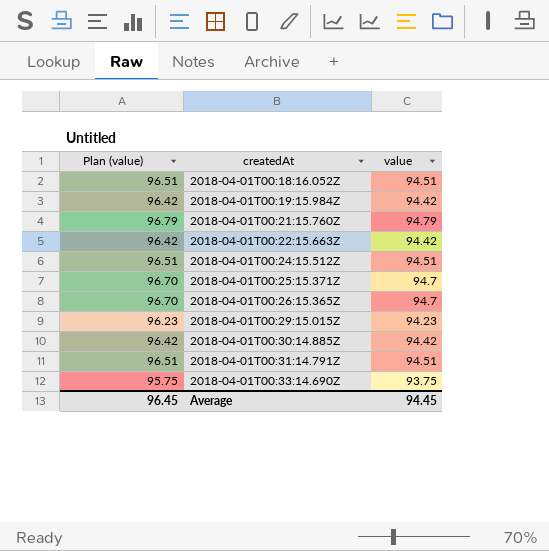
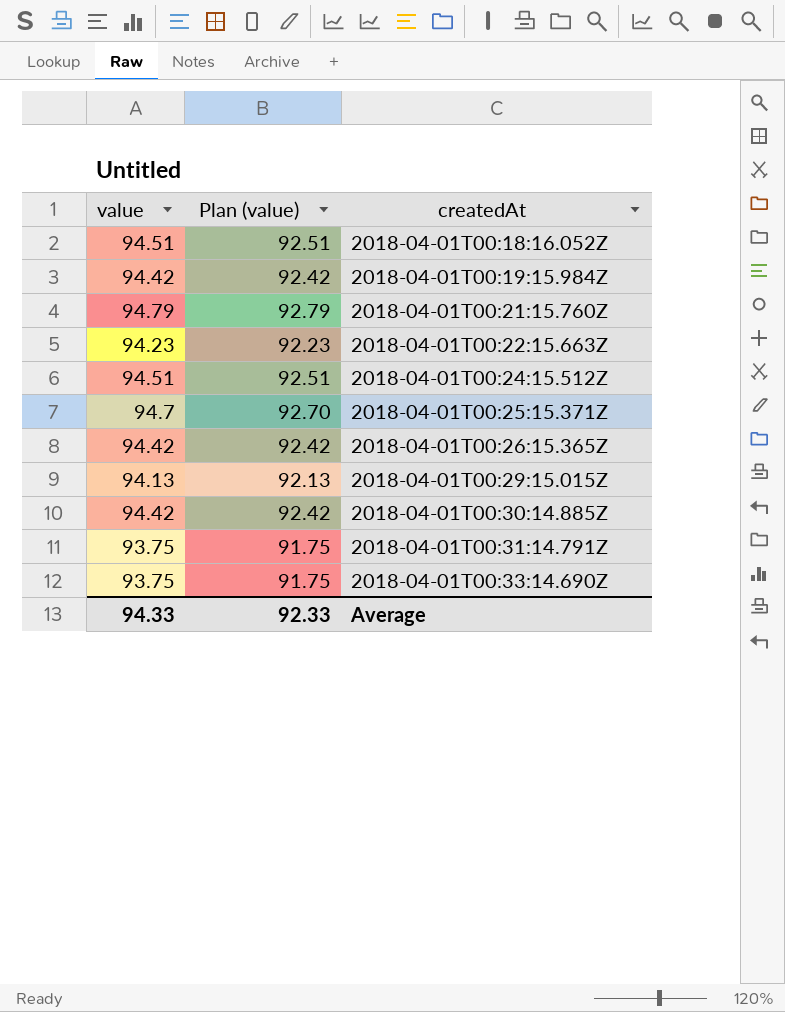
column value | position: 3 -> 1
column Plan (value) | formula: [value] + 2 -> [value] - 2
2018-04-01T00:22:15.663Z | value: 94.42 -> 94.23
2018-04-01T00:26:15.365Z | value: 94.7 -> 94.42
2018-04-01T00:29:15.015Z | value: 94.23 -> 94.13
2018-04-01T00:31:14.791Z | value: 94.51 -> 93.75
Average | value: 94.45 -> 94.33
Average | Plan (value): 96.45 -> 92.33

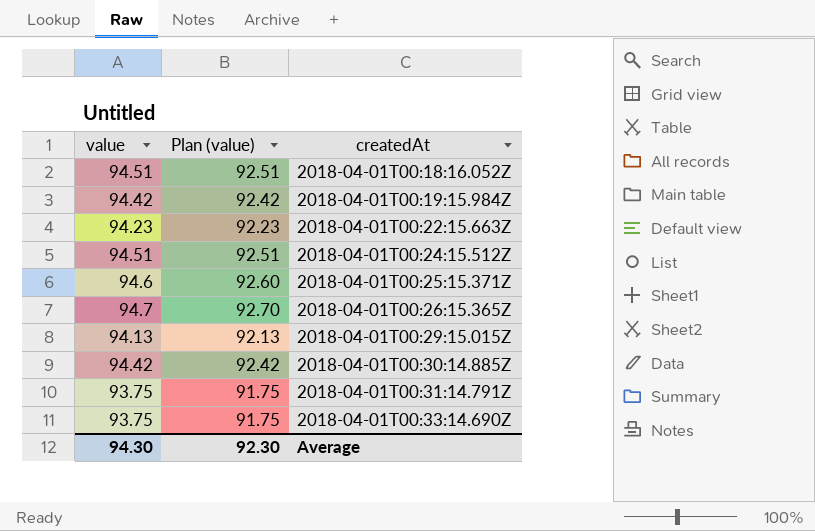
row 2018-04-01T00:21:15.760Z: 94.79 | 92.79 -> none
2018-04-01T00:25:15.371Z | value: 94.7 -> 94.6
2018-04-01T00:25:15.371Z | Plan (value): 92.70 -> 92.60
2018-04-01T00:26:15.365Z | value: 94.42 -> 94.7
2018-04-01T00:26:15.365Z | Plan (value): 92.42 -> 92.70
Average | value: 94.33 -> 94.30
Average | Plan (value): 92.33 -> 92.30

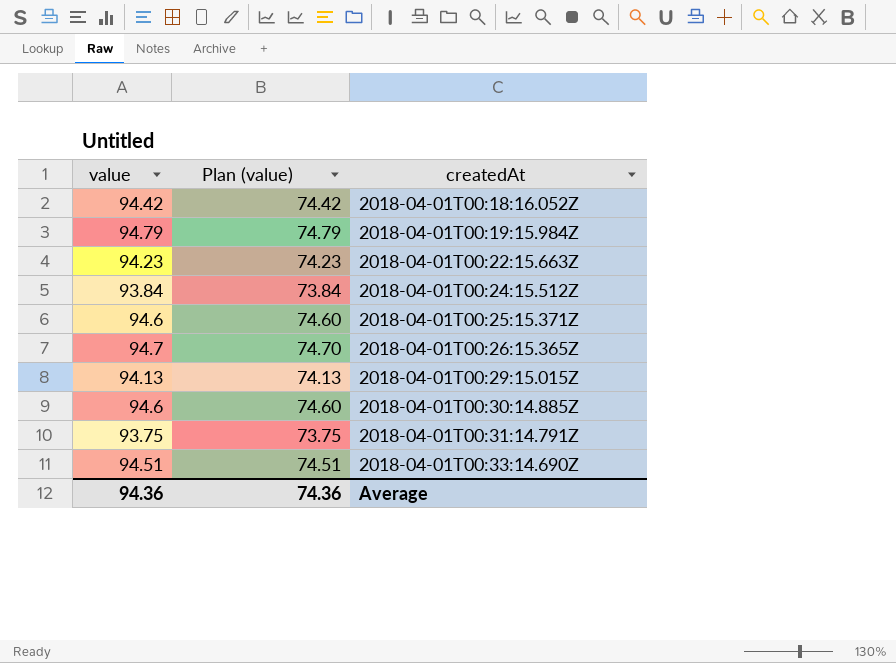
column Plan (value) | formula: [value] - 2 -> [value] - 20
2018-04-01T00:18:16.052Z | value: 94.51 -> 94.42
2018-04-01T00:19:15.984Z | value: 94.42 -> 94.79
2018-04-01T00:24:15.512Z | value: 94.51 -> 93.84
2018-04-01T00:30:14.885Z | value: 94.42 -> 94.6
2018-04-01T00:33:14.690Z | value: 93.75 -> 94.51
Average | value: 94.30 -> 94.36
Average | Plan (value): 92.30 -> 74.36

